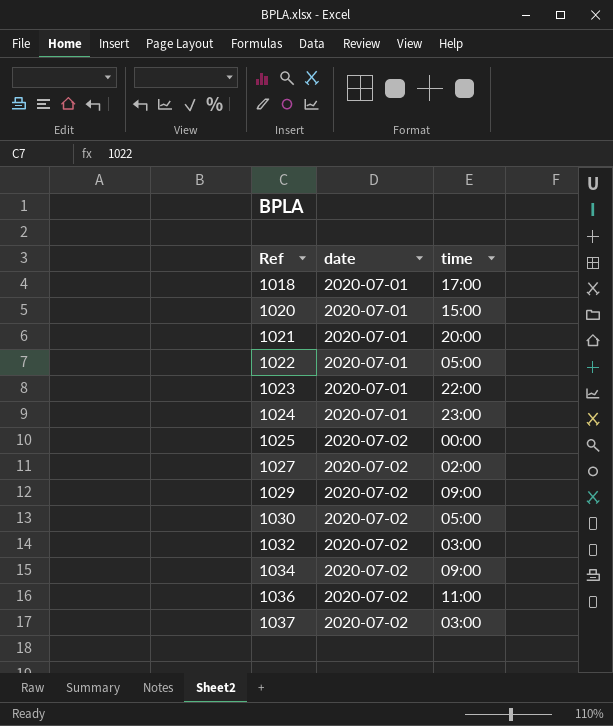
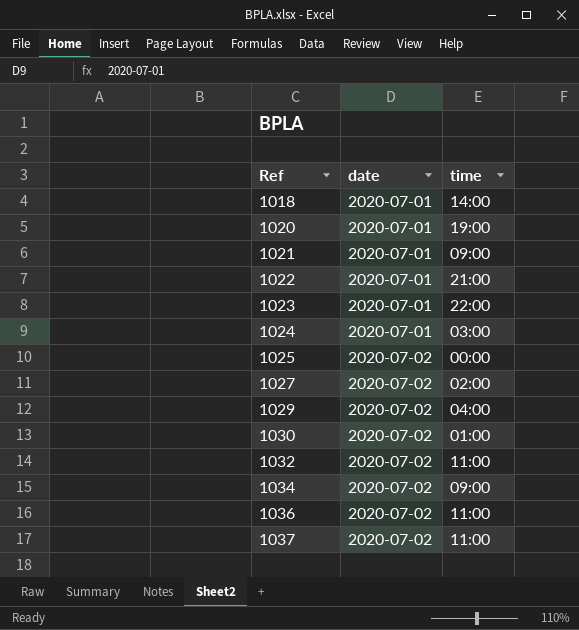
1018 | time: 17:00 -> 14:00
1020 | time: 15:00 -> 19:00
1021 | time: 20:00 -> 09:00
1022 | time: 05:00 -> 21:00
1024 | time: 23:00 -> 03:00
1029 | time: 09:00 -> 04:00
1030 | time: 05:00 -> 01:00
1032 | time: 03:00 -> 11:00
1037 | time: 03:00 -> 11:00

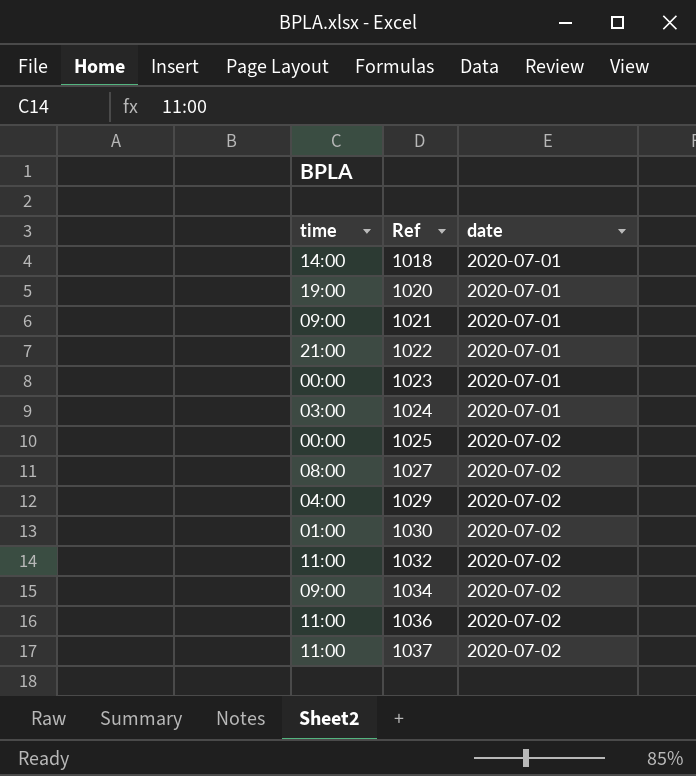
column time | position: 3 -> 1
1023 | time: 22:00 -> 00:00
1027 | time: 02:00 -> 08:00

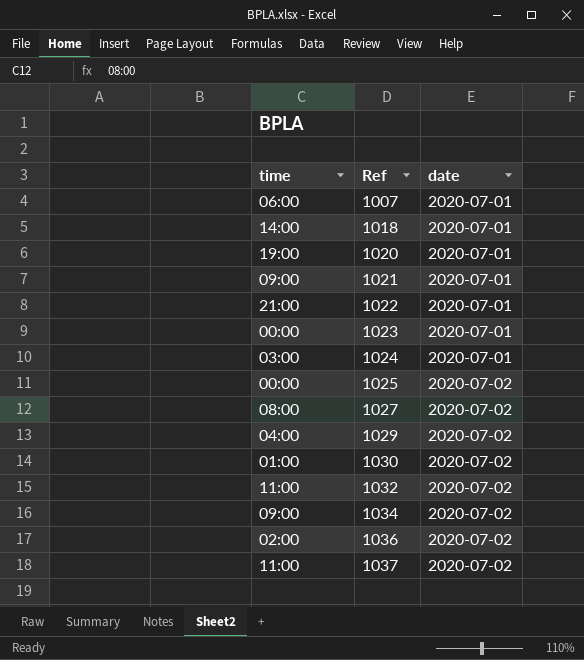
row 1007: none -> 06:00 | 2020-07-01
1036 | time: 11:00 -> 02:00

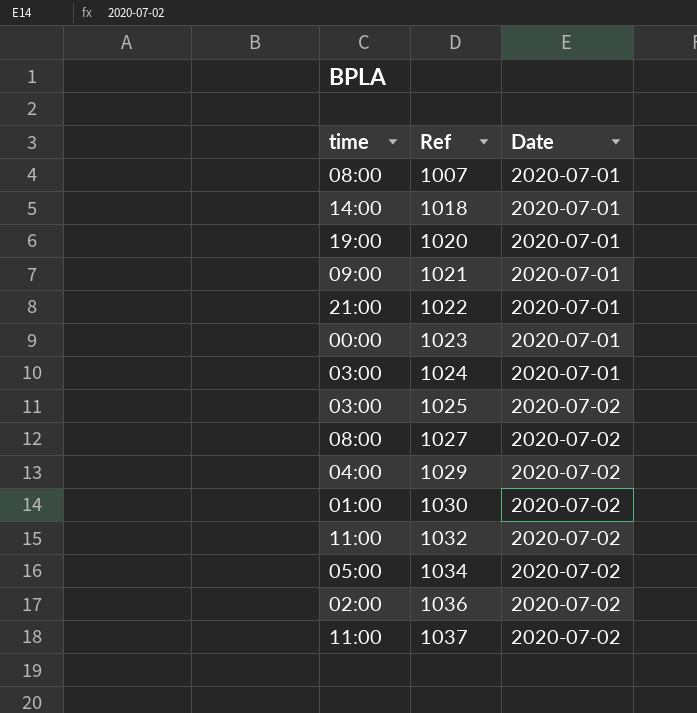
column name: date -> Date
1007 | time: 06:00 -> 08:00
1025 | time: 00:00 -> 03:00
1034 | time: 09:00 -> 05:00

